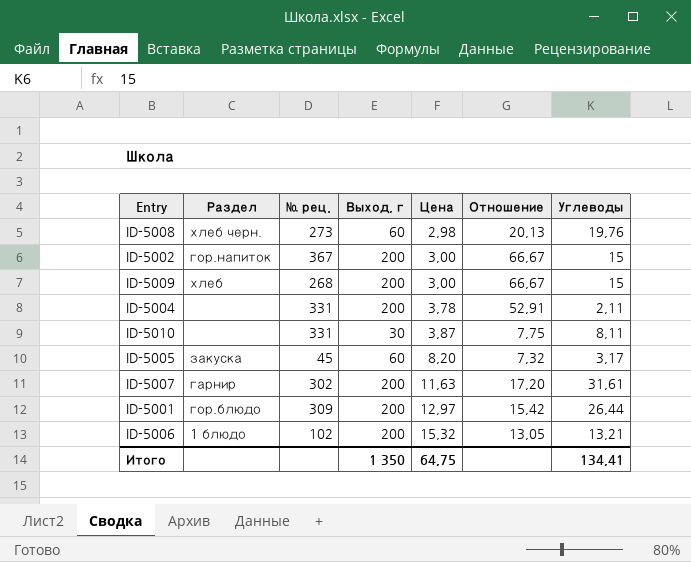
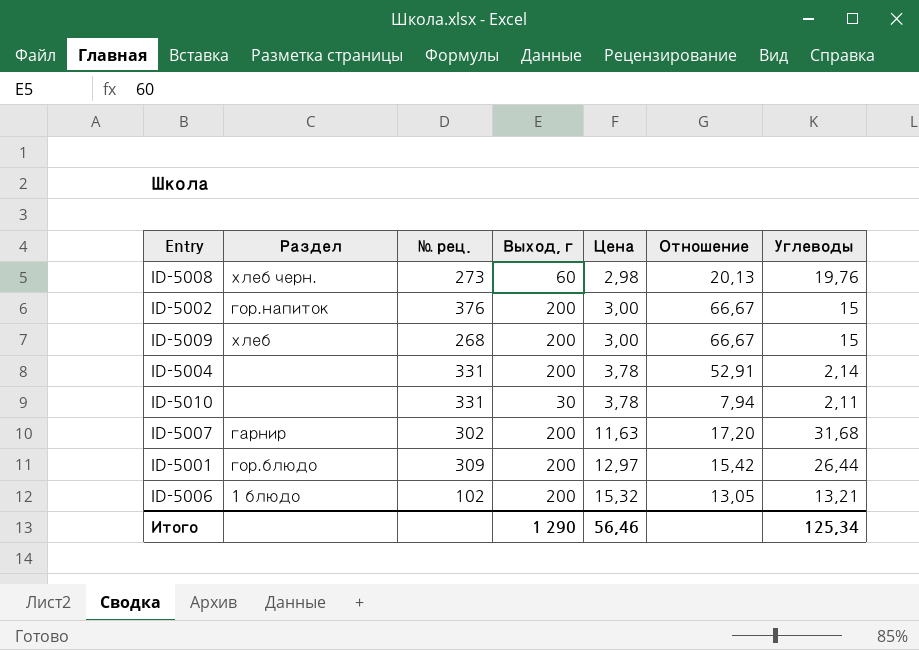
row ID-5005: закуска | 45 | 60 | 8,20 | 7,32 | 3,17 -> none
ID-5002 | № рец.: 367 -> 376
ID-5004 | Углеводы: 2,11 -> 2,14
ID-5010 | Цена: 3,87 -> 3,78
ID-5010 | Отношение: 7,75 -> 7,94
ID-5010 | Углеводы: 8,11 -> 2,11
ID-5007 | Углеводы: 31,61 -> 31,68
Итого | Выход, г: 1 350 -> 1 290
Итого | Цена: 64,75 -> 56,46
Итого | Углеводы: 134,41 -> 125,34

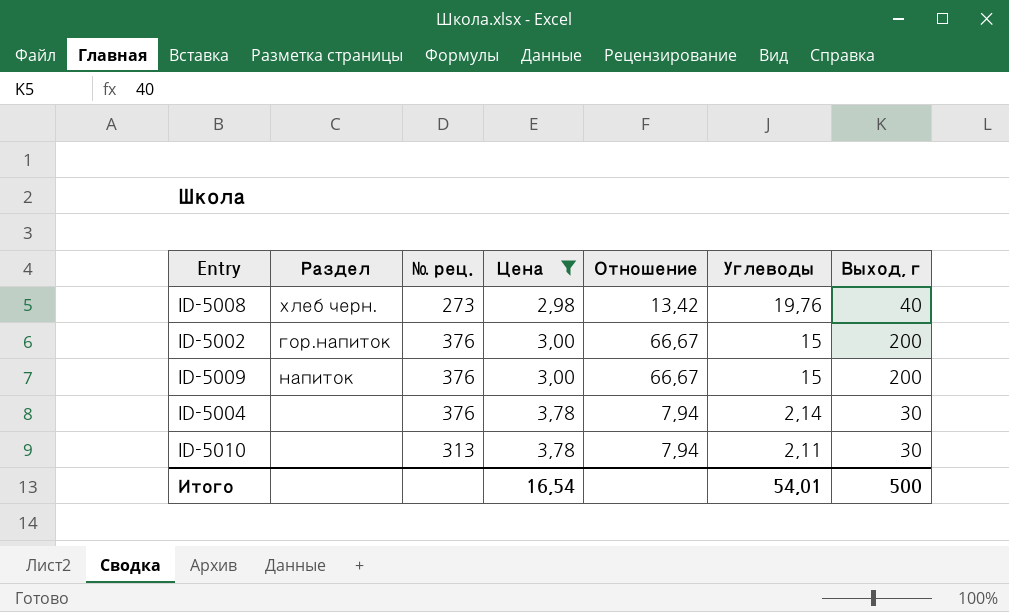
filter: none -> Цена <= 3,78
column Выход, г | position: 4 -> 7
ID-5008 | Отношение: 20,13 -> 13,42
ID-5008 | Выход, г: 60 -> 40
ID-5009 | Раздел: хлеб -> напиток
ID-5009 | № рец.: 268 -> 376
ID-5004 | № рец.: 331 -> 376
ID-5004 | Отношение: 52,91 -> 7,94
ID-5004 | Выход, г: 200 -> 30
ID-5010 | № рец.: 331 -> 313
Итого | Цена: 56,46 -> 16,54
Итого | Углеводы: 125,34 -> 54,01
Итого | Выход, г: 1 290 -> 500

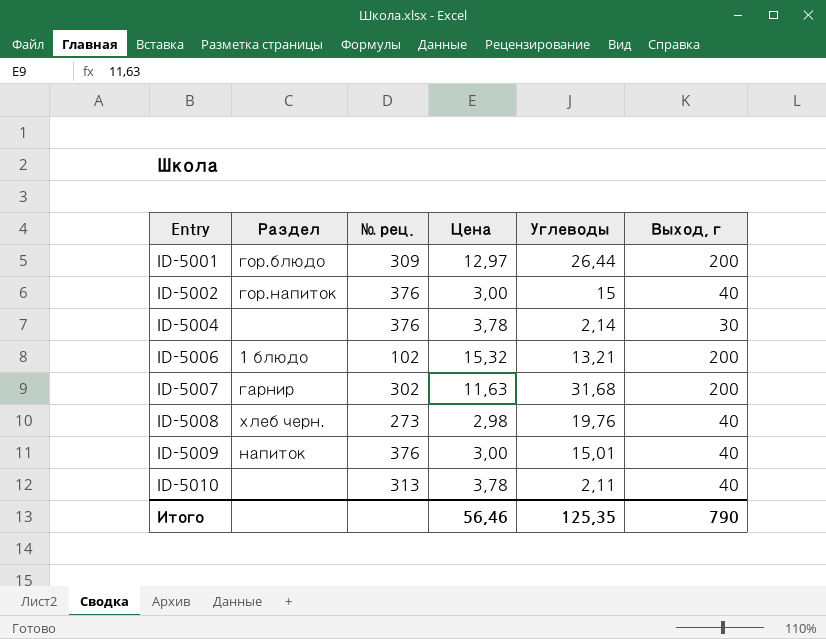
filter: Цена <= 3,78 -> none
row order: Цена ascending -> Entry ascending
column Отношение | formula: [Выход, г] / [Цена] -> none
ID-5002 | Выход, г: 200 -> 40
ID-5009 | Углеводы: 15 -> 15,01
ID-5009 | Выход, г: 200 -> 40
ID-5010 | Выход, г: 30 -> 40
Итого | Цена: 16,54 -> 56,46
Итого | Углеводы: 54,01 -> 125,35
Итого | Выход, г: 500 -> 790

